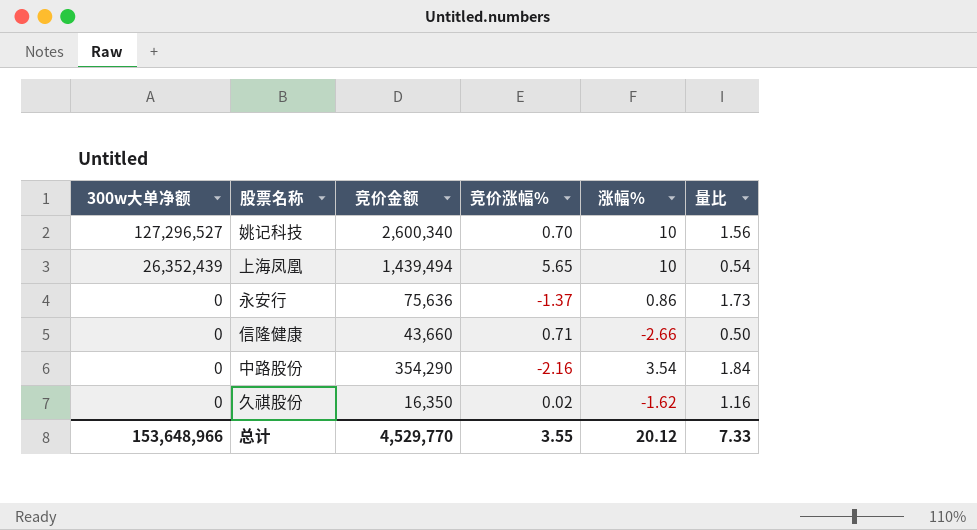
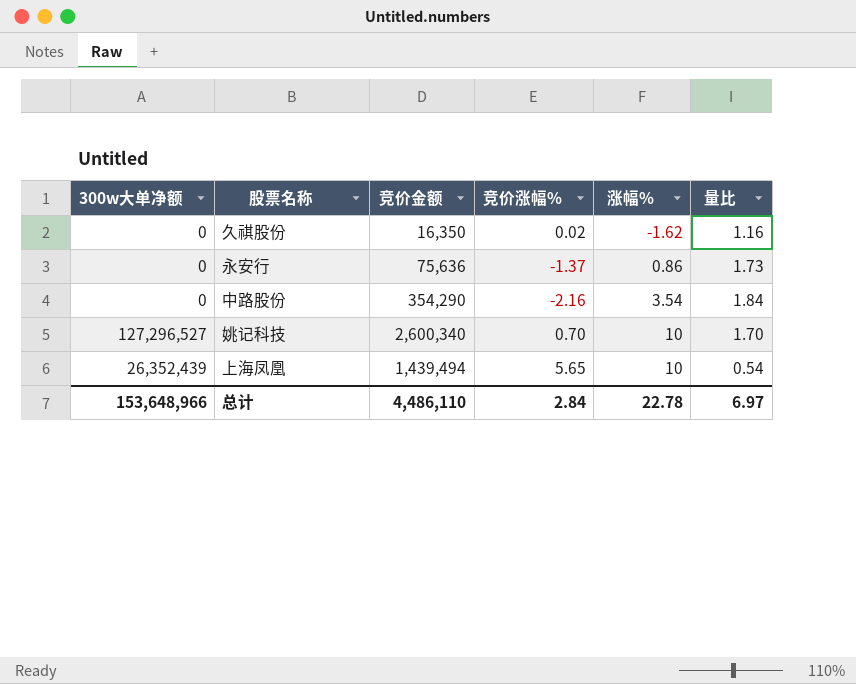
row order: 300w大单净额 descending -> 涨幅% ascending
row 信隆健康: 0 | 43,660 | 0.71 | -2.66 | 0.50 -> none
姚记科技 | 量比: 1.56 -> 1.70
总计 | 竞价金额: 4,529,770 -> 4,486,110
总计 | 竞价涨幅%: 3.55 -> 2.84
总计 | 涨幅%: 20.12 -> 22.78
总计 | 量比: 7.33 -> 6.97

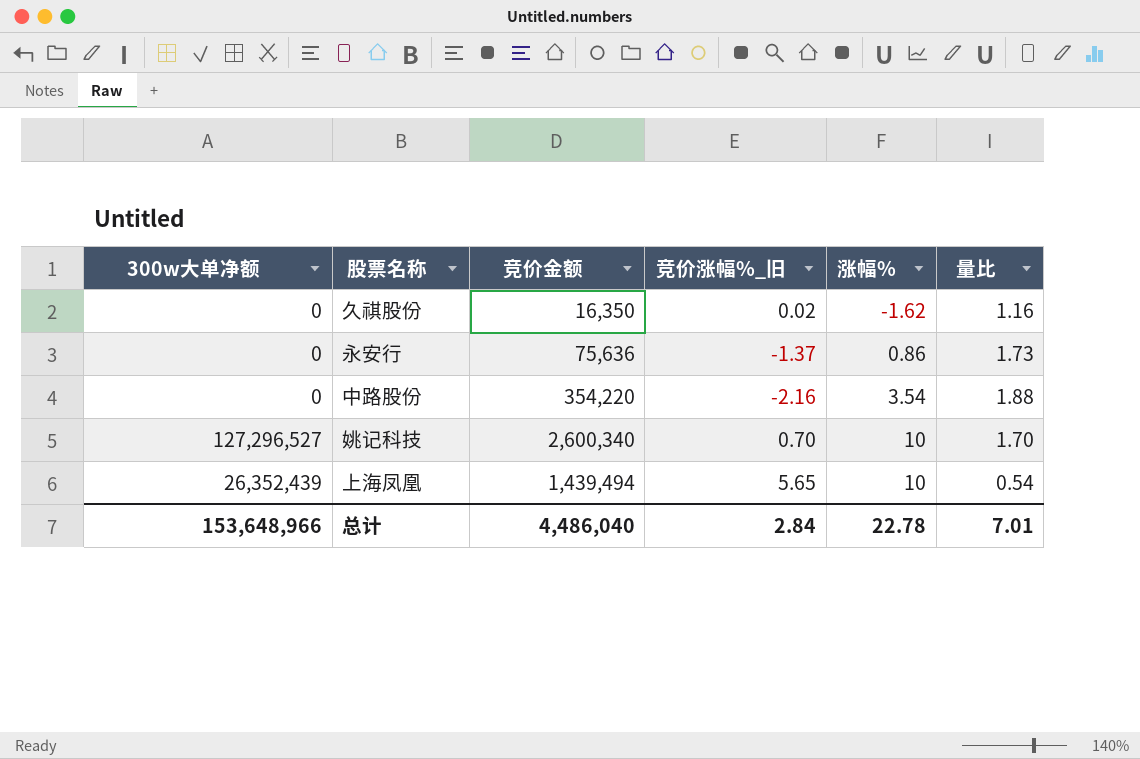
column name: 竞价涨幅% -> 竞价涨幅%_旧
中路股份 | 竞价金额: 354,290 -> 354,220
中路股份 | 量比: 1.84 -> 1.88
总计 | 竞价金额: 4,486,110 -> 4,486,040
总计 | 量比: 6.97 -> 7.01

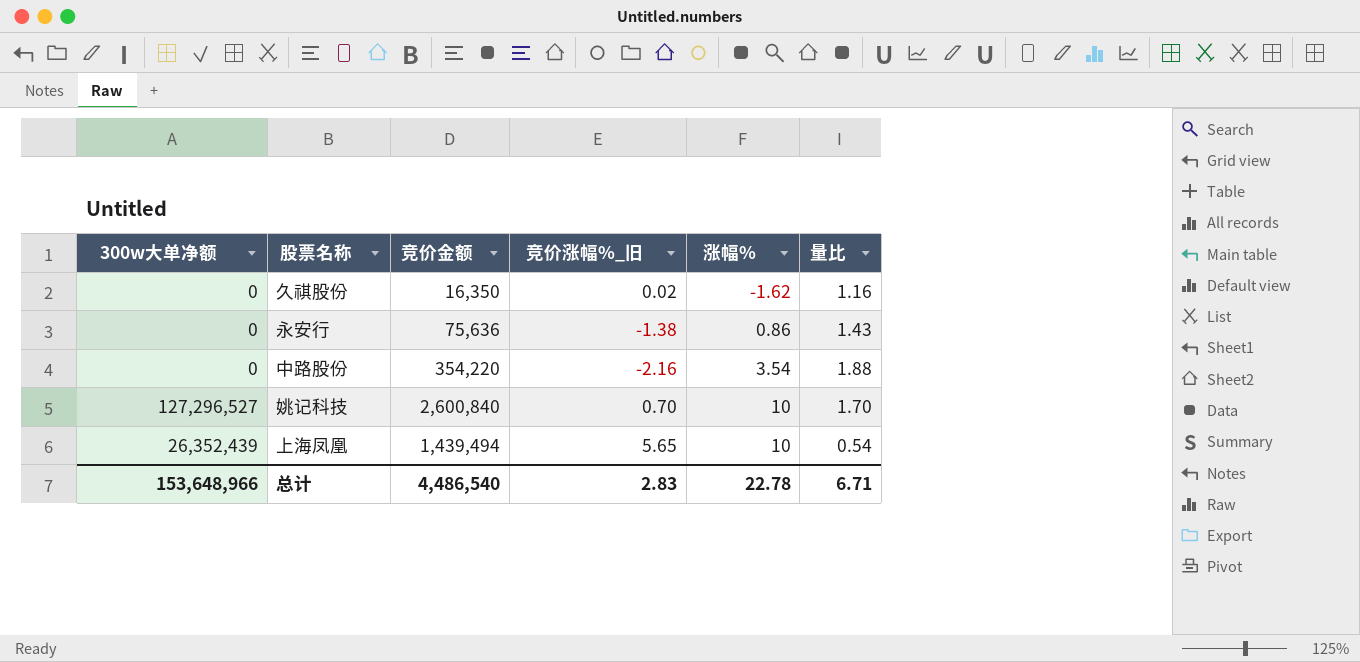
永安行 | 竞价涨幅%_旧: -1.37 -> -1.38
永安行 | 量比: 1.73 -> 1.43
姚记科技 | 竞价金额: 2,600,340 -> 2,600,840
总计 | 竞价金额: 4,486,040 -> 4,486,540
总计 | 竞价涨幅%_旧: 2.84 -> 2.83
总计 | 量比: 7.01 -> 6.71

